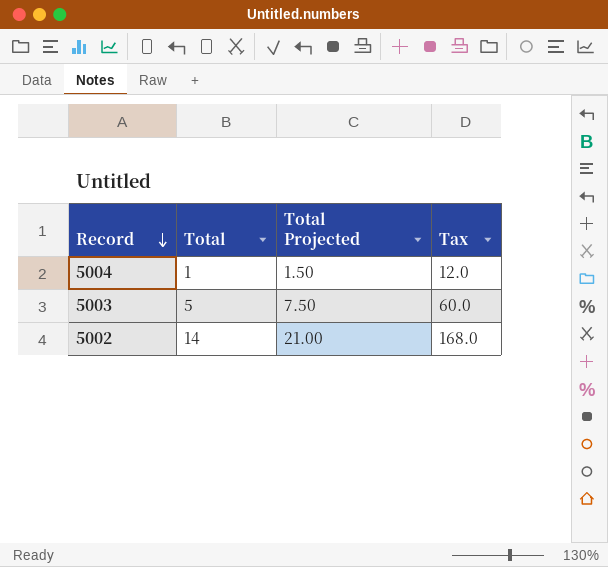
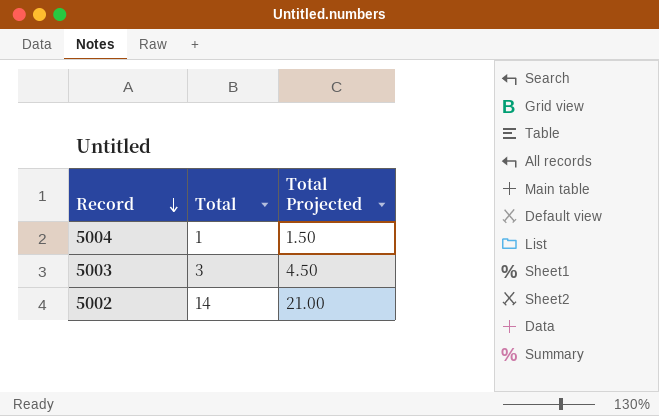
column Tax | formula: [Total] * 12 -> none
5003 | Total: 5 -> 3
5003 | Total Projected: 7.50 -> 4.50

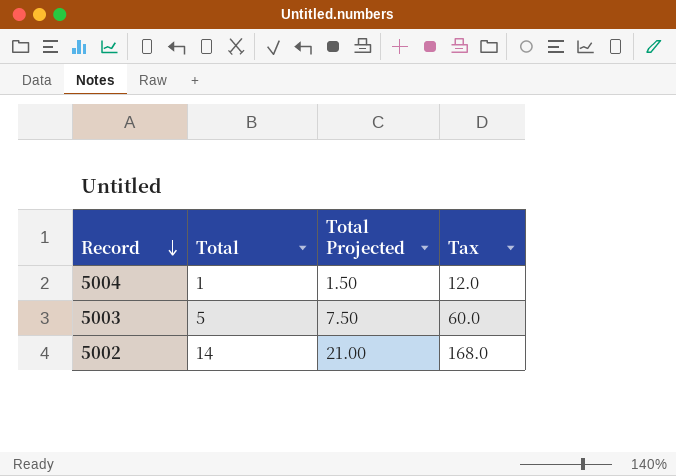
column Tax | formula: none -> [Total] * 12
5003 | Total: 3 -> 5
5003 | Total Projected: 4.50 -> 7.50

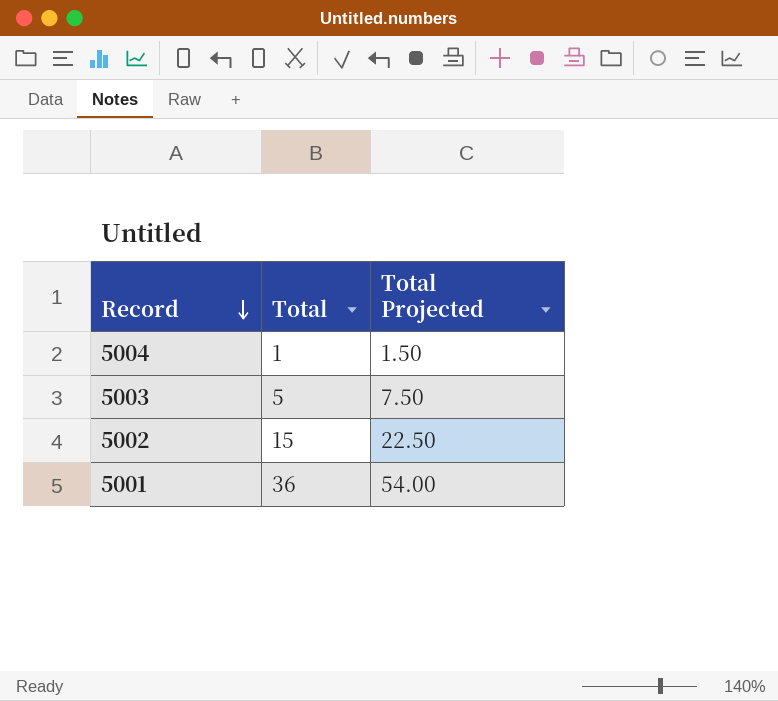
column Tax | formula: [Total] * 12 -> none
5002 | Total: 14 -> 15
5002 | Total Projected: 21.00 -> 22.50
row 5001: none -> 36 | 54.00

